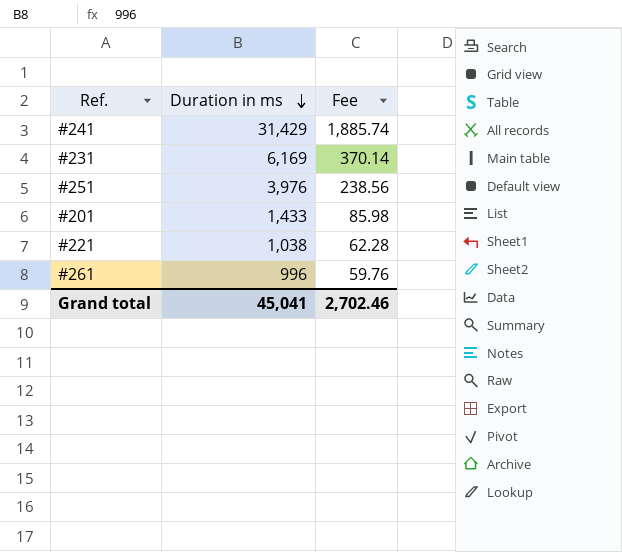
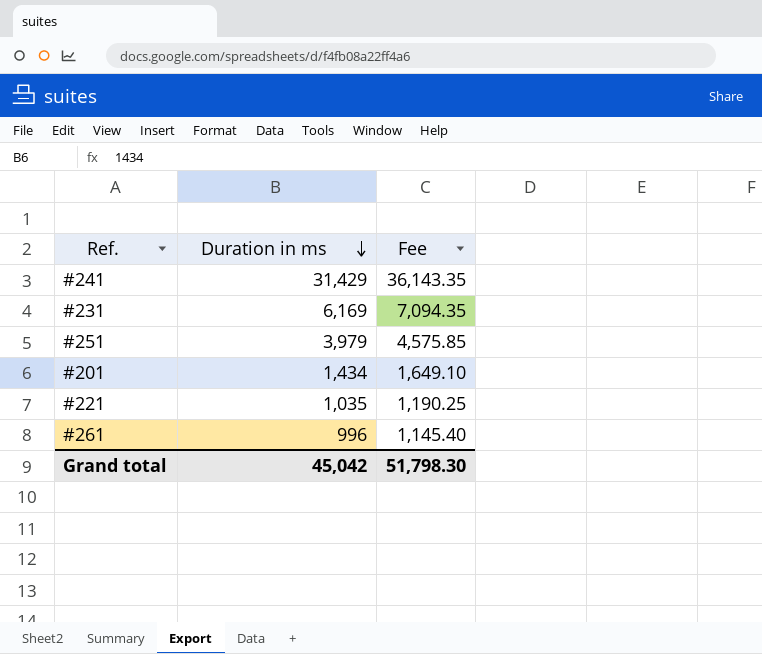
column Fee | formula: [Duration in ms] * 0.06 -> [Duration in ms] * 1.15
#251 | Duration in ms: 3,976 -> 3,979
#201 | Duration in ms: 1,433 -> 1,434
#221 | Duration in ms: 1,038 -> 1,035
Grand total | Duration in ms: 45,041 -> 45,042
Grand total | Fee: 2,702.46 -> 51,798.30

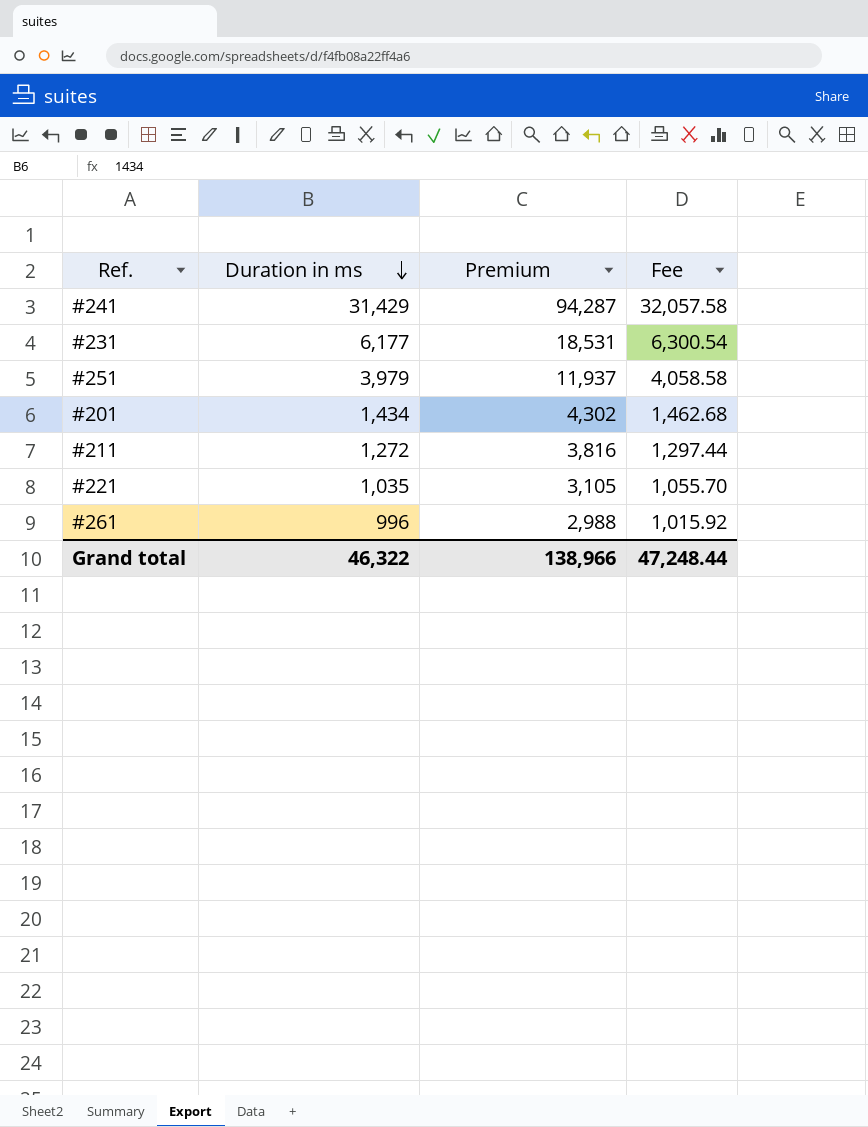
column Premium | formula: none -> [Duration in ms] * 3
column Fee | formula: [Duration in ms] * 1.15 -> [Duration in ms] * 1.02
#231 | Duration in ms: 6,169 -> 6,177
row #211: none -> 1,272 | 3,816 | 1,297.44
Grand total | Duration in ms: 45,042 -> 46,322
Grand total | Fee: 51,798.30 -> 47,248.44

